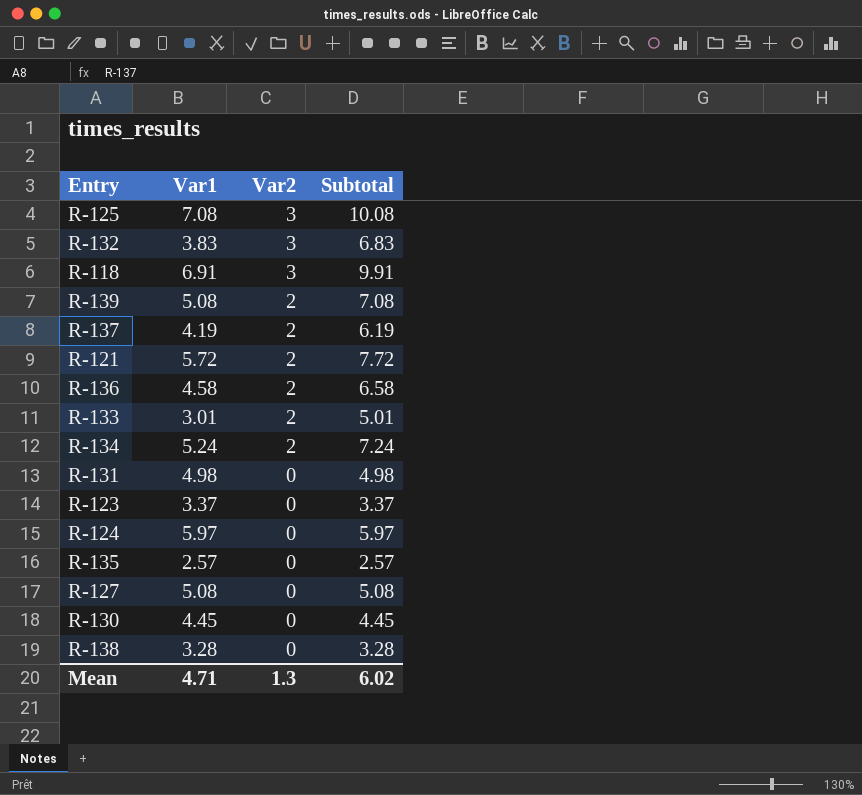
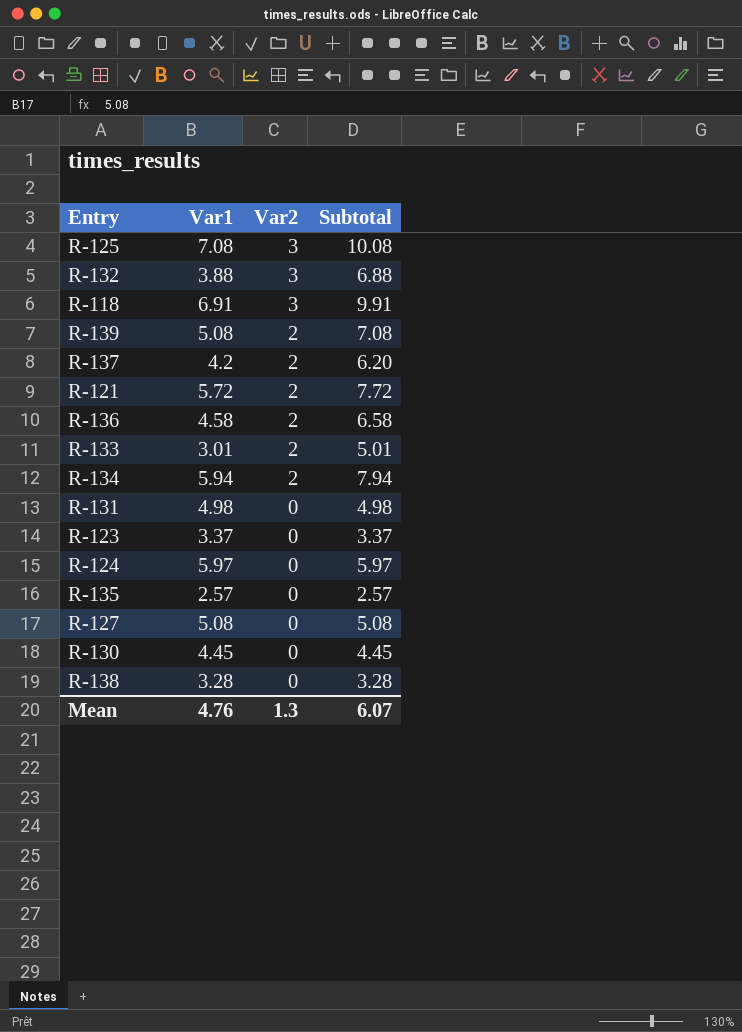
R-132 | Var1: 3.83 -> 3.88
R-132 | Subtotal: 6.83 -> 6.88
R-137 | Var1: 4.19 -> 4.2
R-137 | Subtotal: 6.19 -> 6.20
R-134 | Var1: 5.24 -> 5.94
R-134 | Subtotal: 7.24 -> 7.94
Mean | Var1: 4.71 -> 4.76
Mean | Subtotal: 6.02 -> 6.07

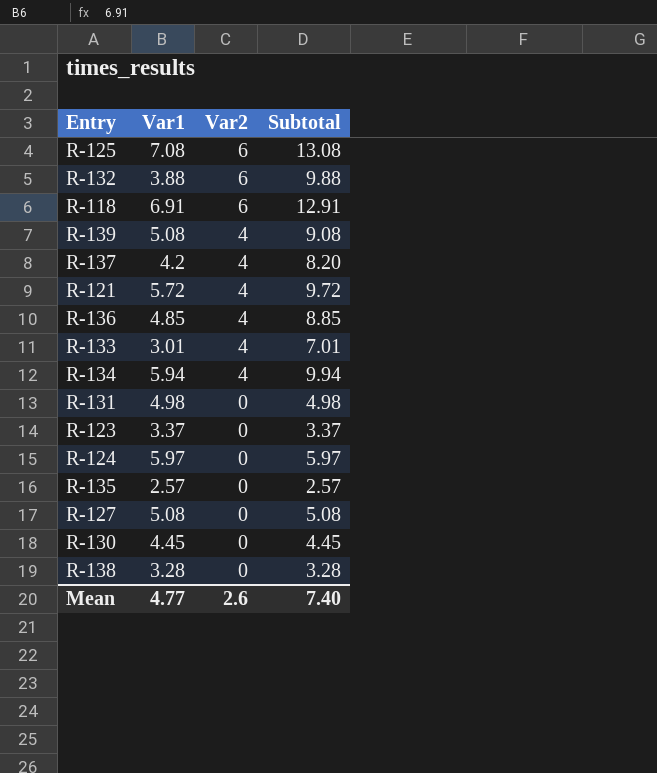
R-125 | Var2: 3 -> 6
R-125 | Subtotal: 10.08 -> 13.08
R-132 | Var2: 3 -> 6
R-132 | Subtotal: 6.88 -> 9.88
R-118 | Var2: 3 -> 6
R-118 | Subtotal: 9.91 -> 12.91
R-139 | Var2: 2 -> 4
R-139 | Subtotal: 7.08 -> 9.08
R-137 | Var2: 2 -> 4
R-137 | Subtotal: 6.20 -> 8.20
R-121 | Var2: 2 -> 4
R-121 | Subtotal: 7.72 -> 9.72
R-136 | Var1: 4.58 -> 4.85
R-136 | Var2: 2 -> 4
R-136 | Subtotal: 6.58 -> 8.85
R-133 | Var2: 2 -> 4
R-133 | Subtotal: 5.01 -> 7.01
R-134 | Var2: 2 -> 4
R-134 | Subtotal: 7.94 -> 9.94
Mean | Var1: 4.76 -> 4.77
Mean | Var2: 1.3 -> 2.6
Mean | Subtotal: 6.07 -> 7.40

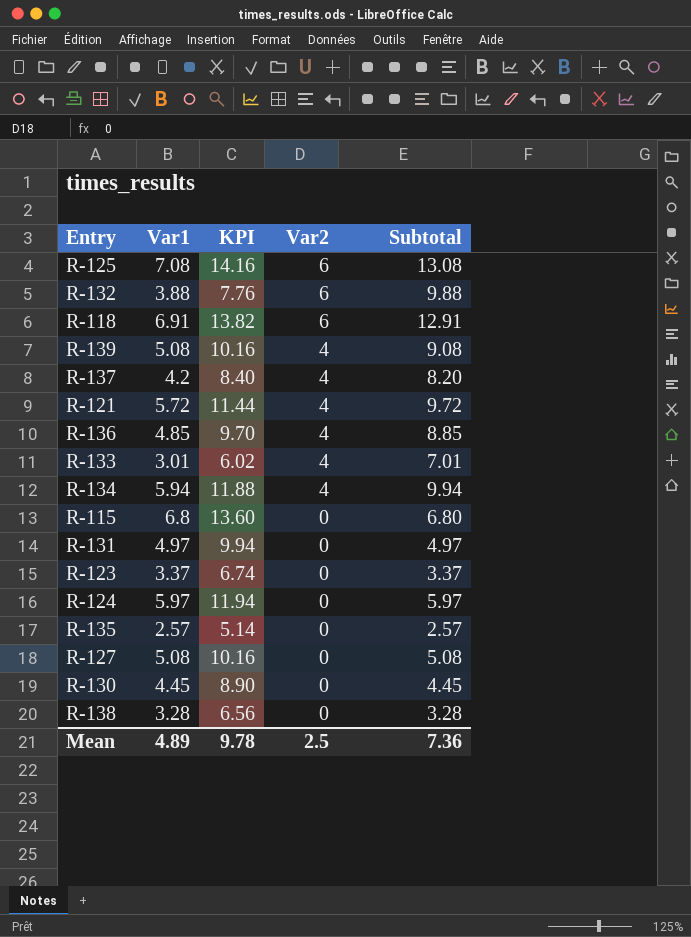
column KPI | formula: none -> [Var1] * 2
row R-115: none -> 6.8 | 13.60 | 0 | 6.80
R-131 | Var1: 4.98 -> 4.97
R-131 | Subtotal: 4.98 -> 4.97
Mean | Var1: 4.77 -> 4.89
Mean | Var2: 2.6 -> 2.5
Mean | Subtotal: 7.40 -> 7.36

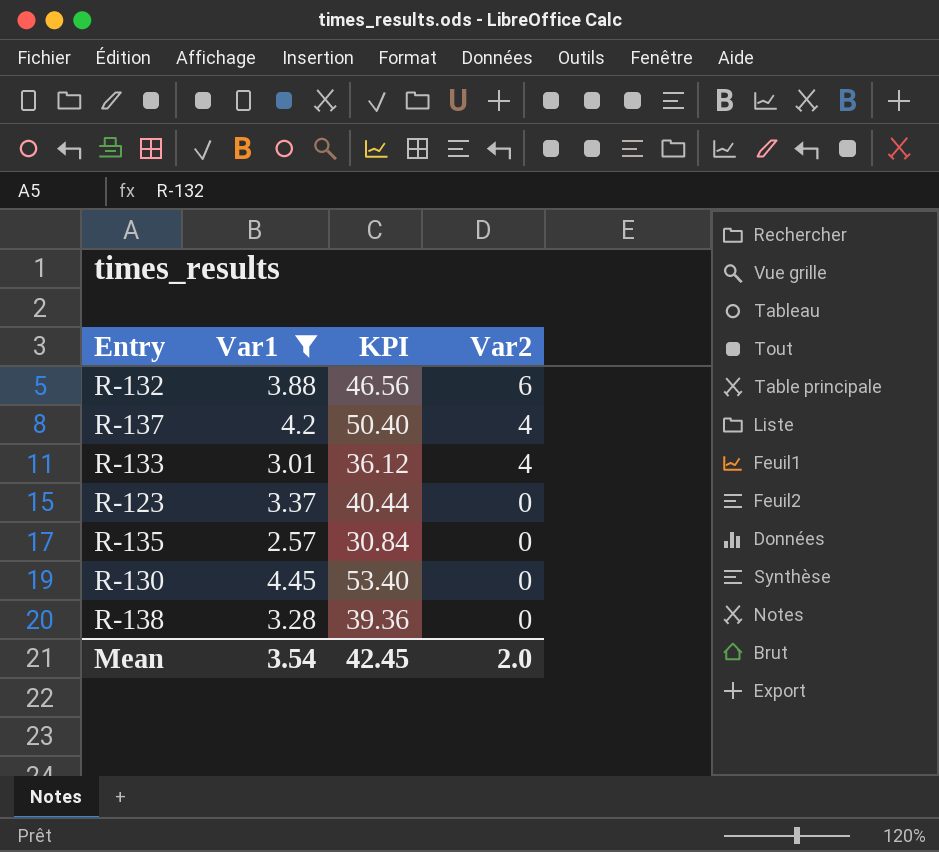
filter: none -> Var1 <= 4.45
column Subtotal | formula: [Var1] + [Var2] -> none
column KPI | formula: [Var1] * 2 -> [Var1] * 12
Mean | Var1: 4.89 -> 3.54
Mean | KPI: 9.78 -> 42.45
Mean | Var2: 2.5 -> 2.0

